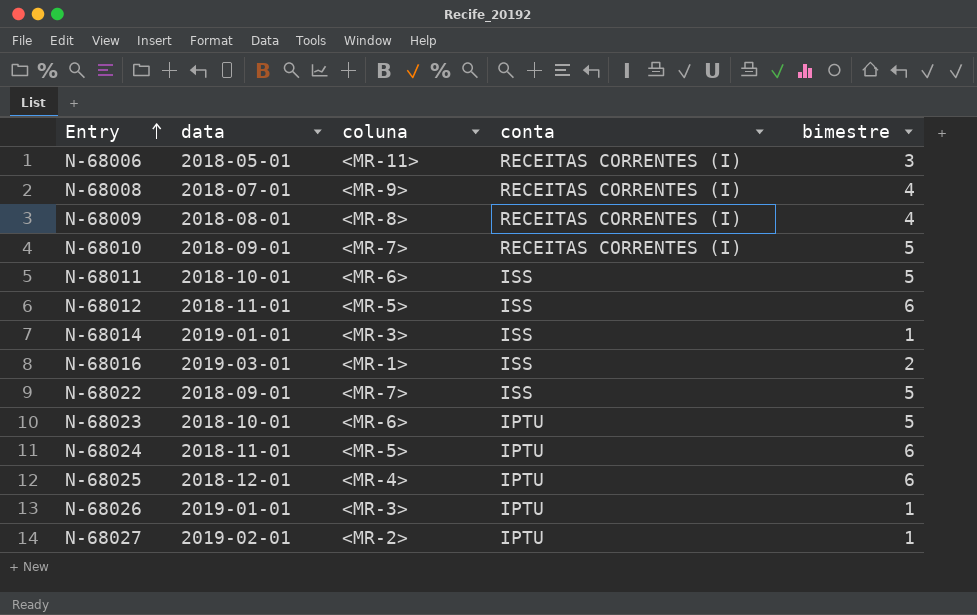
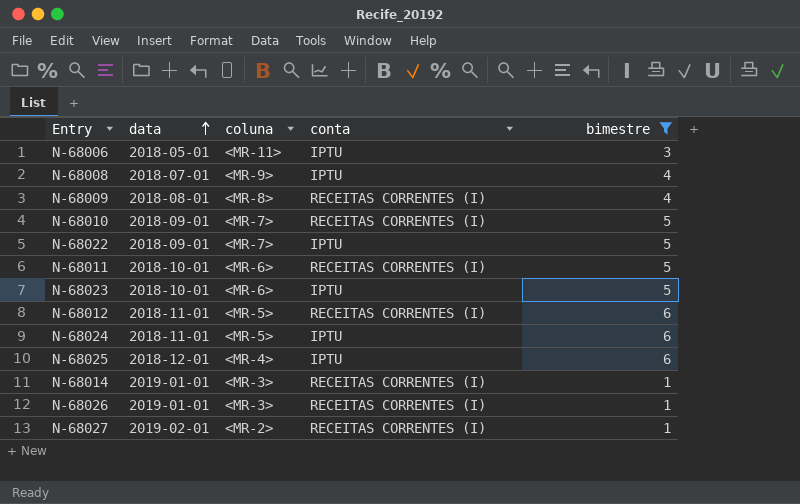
filter: none -> bimestre != 2
row order: Entry ascending -> data ascending
N-68006 | conta: RECEITAS CORRENTES (I) -> IPTU
N-68008 | conta: RECEITAS CORRENTES (I) -> IPTU
N-68022 | conta: ISS -> IPTU
N-68011 | conta: ISS -> RECEITAS CORRENTES (I)
N-68012 | conta: ISS -> RECEITAS CORRENTES (I)
N-68014 | conta: ISS -> RECEITAS CORRENTES (I)
N-68026 | conta: IPTU -> RECEITAS CORRENTES (I)
N-68027 | conta: IPTU -> RECEITAS CORRENTES (I)

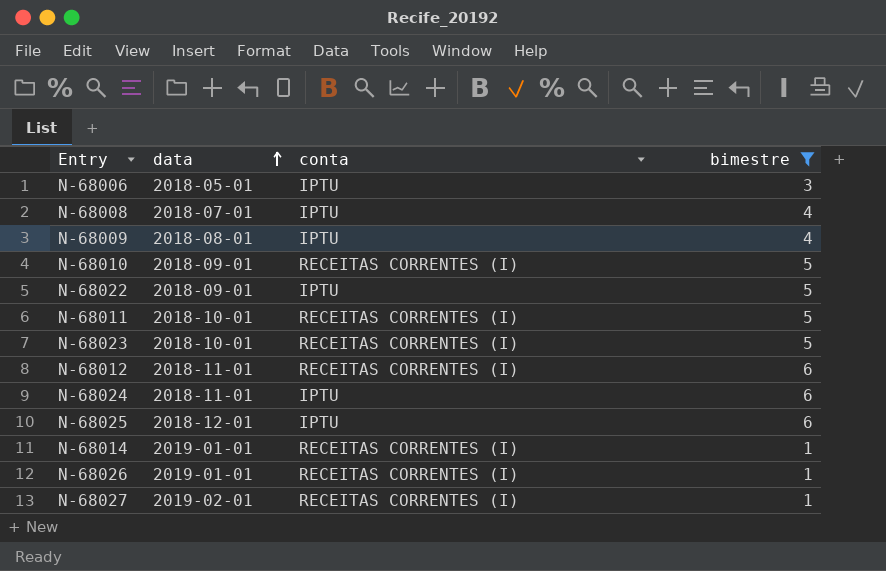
column coluna | position: 3 -> none
N-68009 | conta: RECEITAS CORRENTES (I) -> IPTU
N-68023 | conta: IPTU -> RECEITAS CORRENTES (I)

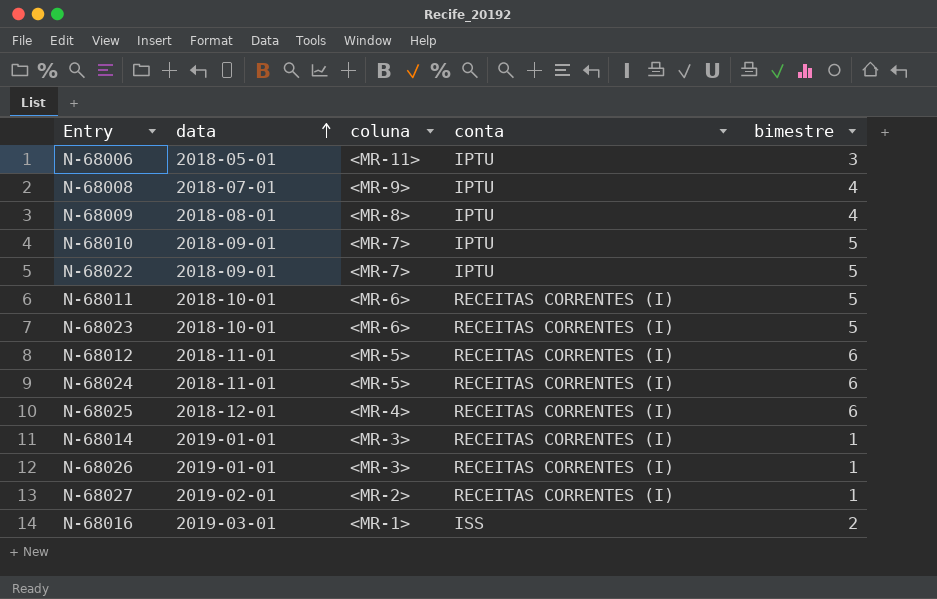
filter: bimestre != 2 -> none
column coluna | position: none -> 3
N-68010 | conta: RECEITAS CORRENTES (I) -> IPTU
N-68024 | conta: IPTU -> RECEITAS CORRENTES (I)
N-68025 | conta: IPTU -> RECEITAS CORRENTES (I)

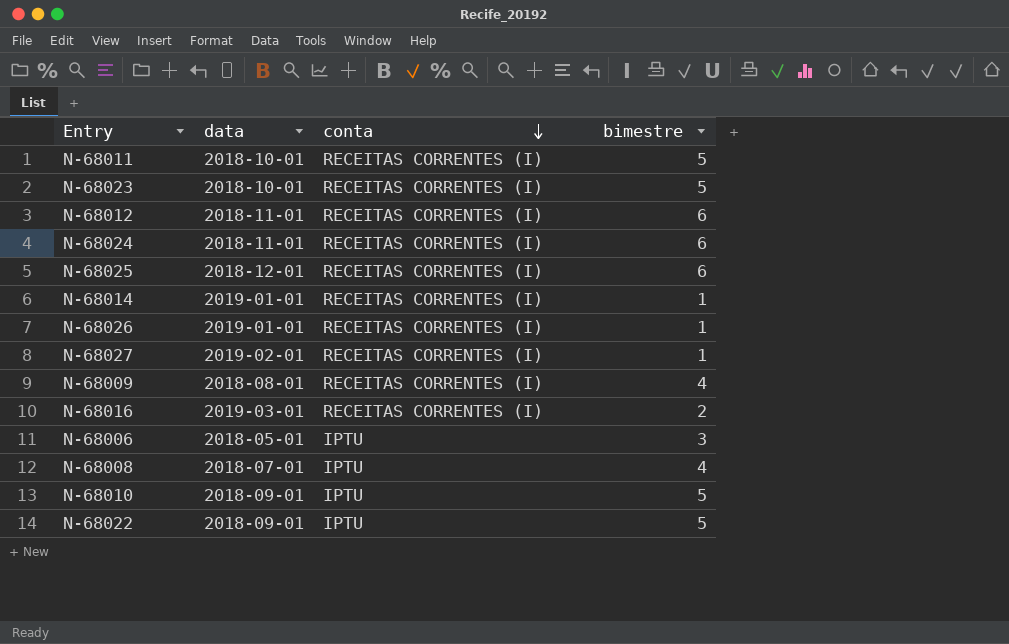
row order: data ascending -> conta descending
column coluna | position: 3 -> none
N-68009 | conta: IPTU -> RECEITAS CORRENTES (I)
N-68016 | conta: ISS -> RECEITAS CORRENTES (I)

